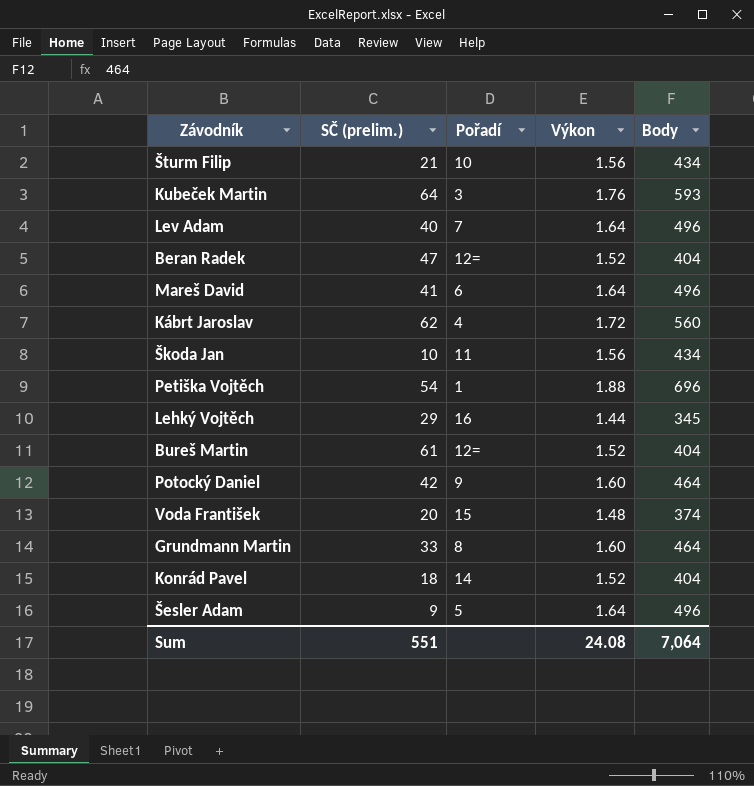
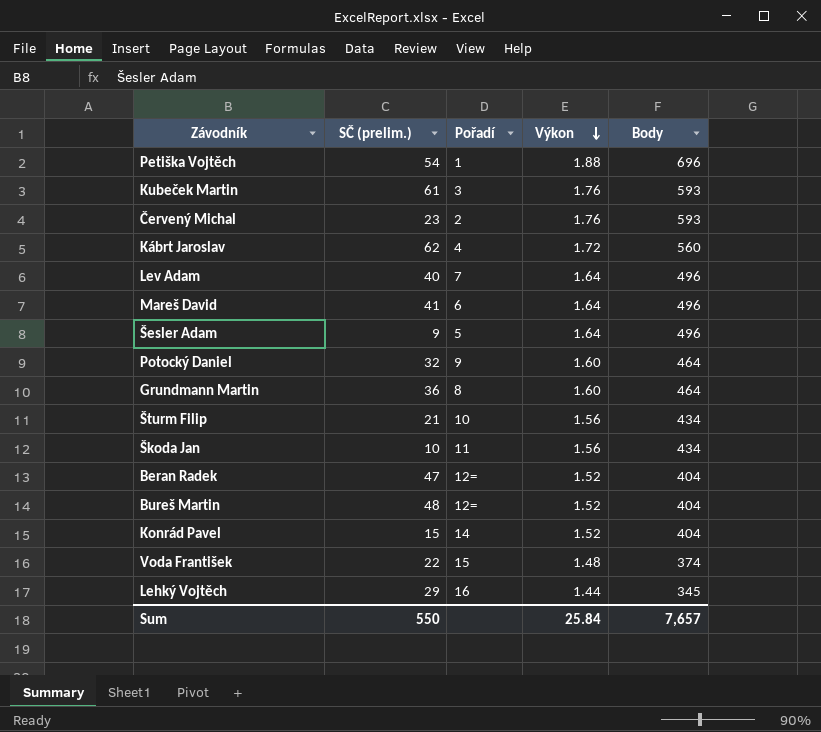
row order: none -> Výkon descending
Kubeček Martin | SČ (prelim.): 64 -> 61
row Červený Michal: none -> 23 | 2 | 1.76 | 593
Potocký Daniel | SČ (prelim.): 42 -> 32
Grundmann Martin | SČ (prelim.): 33 -> 36
Bureš Martin | SČ (prelim.): 61 -> 48
Konrád Pavel | SČ (prelim.): 18 -> 15
Voda František | SČ (prelim.): 20 -> 22
Sum | SČ (prelim.): 551 -> 550
Sum | Výkon: 24.08 -> 25.84
Sum | Body: 7,064 -> 7,657

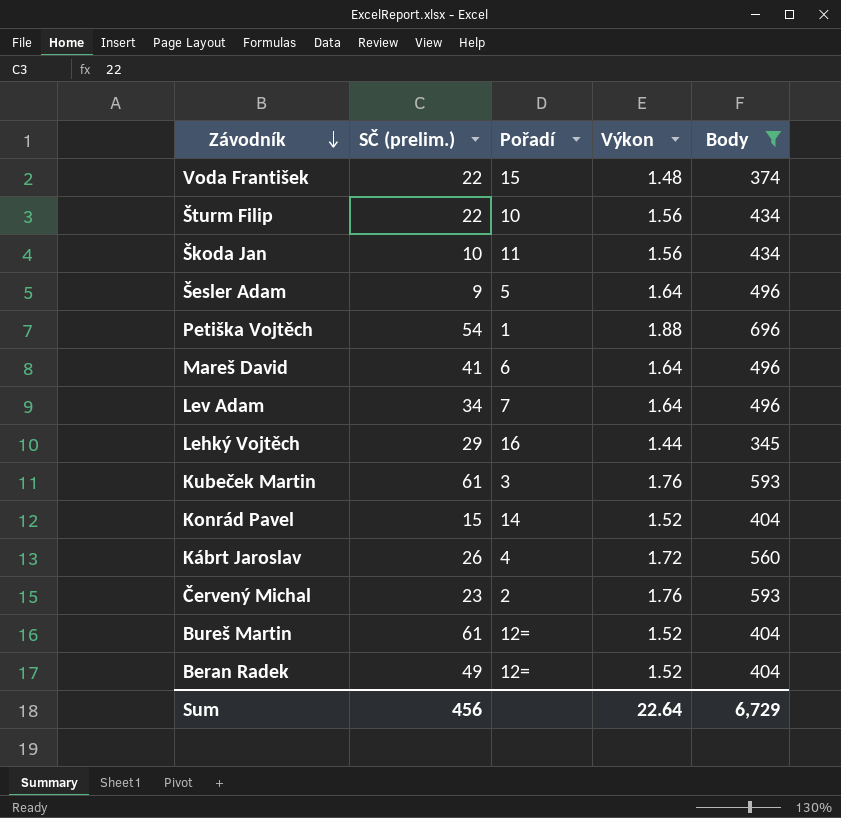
filter: none -> Body != 464
row order: Výkon descending -> Závodník descending
Šturm Filip | SČ (prelim.): 21 -> 22
Lev Adam | SČ (prelim.): 40 -> 34
Kábrt Jaroslav | SČ (prelim.): 62 -> 26
Bureš Martin | SČ (prelim.): 48 -> 61
Beran Radek | SČ (prelim.): 47 -> 49
Sum | SČ (prelim.): 550 -> 456
Sum | Výkon: 25.84 -> 22.64
Sum | Body: 7,657 -> 6,729

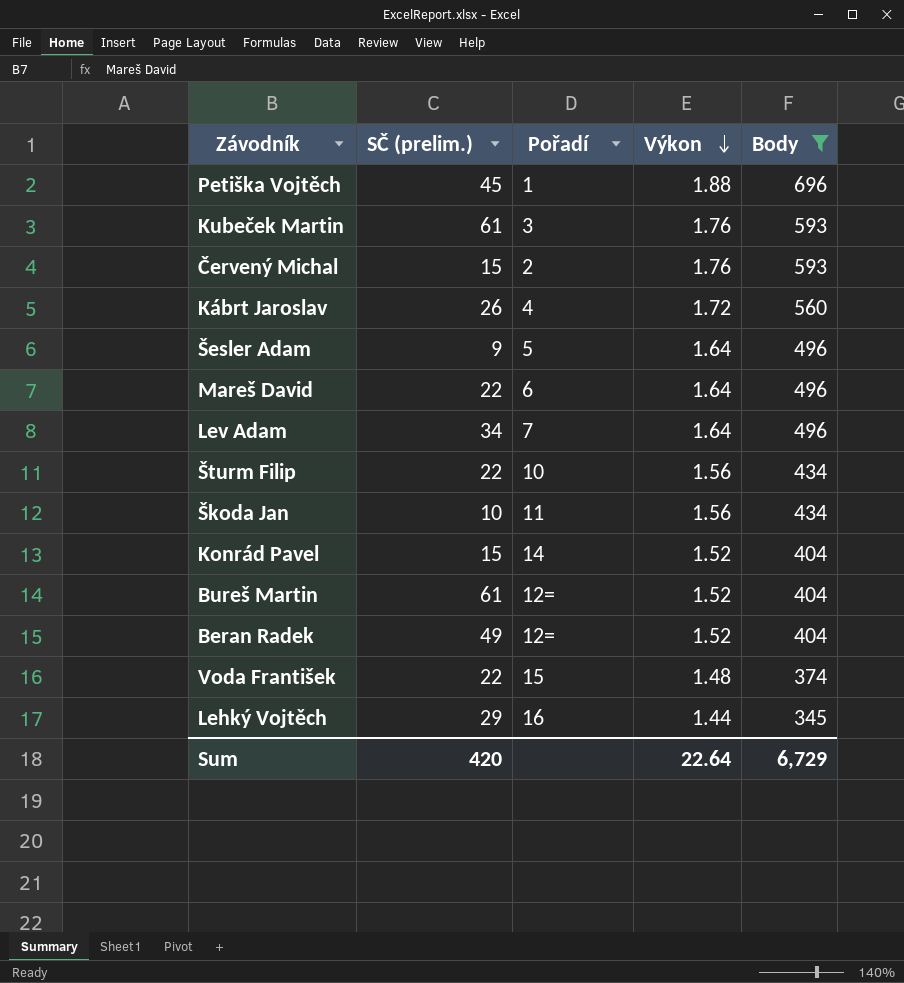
row order: Závodník descending -> Výkon descending
Petiška Vojtěch | SČ (prelim.): 54 -> 45
Červený Michal | SČ (prelim.): 23 -> 15
Mareš David | SČ (prelim.): 41 -> 22
Sum | SČ (prelim.): 456 -> 420

